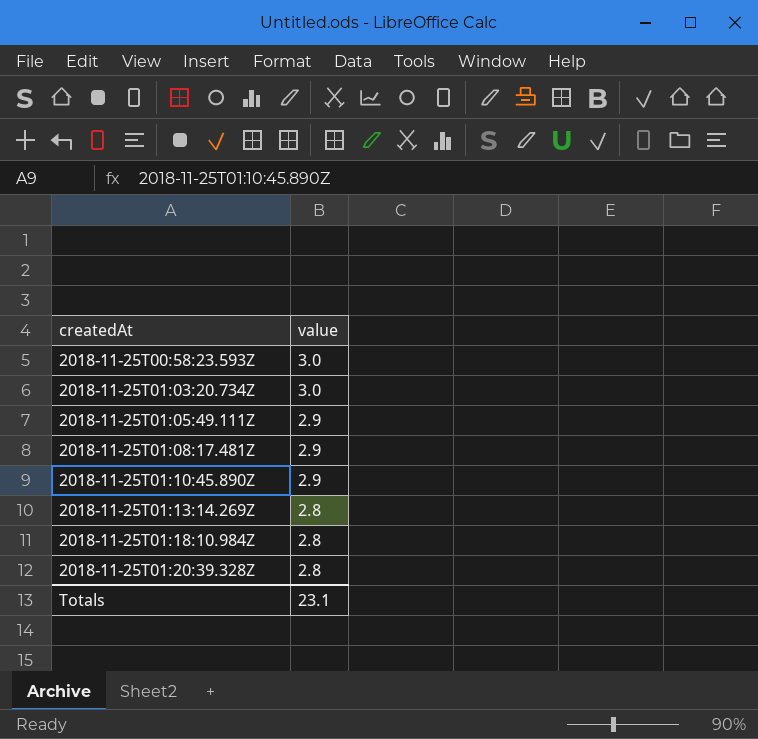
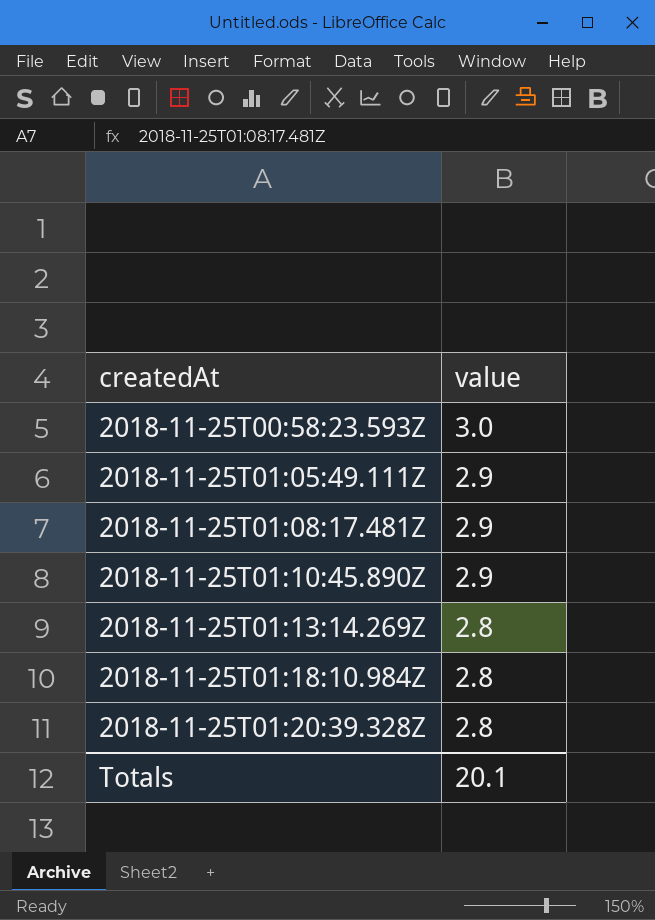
row 2018-11-25T01:03:20.734Z: 3.0 -> none
Totals | value: 23.1 -> 20.1

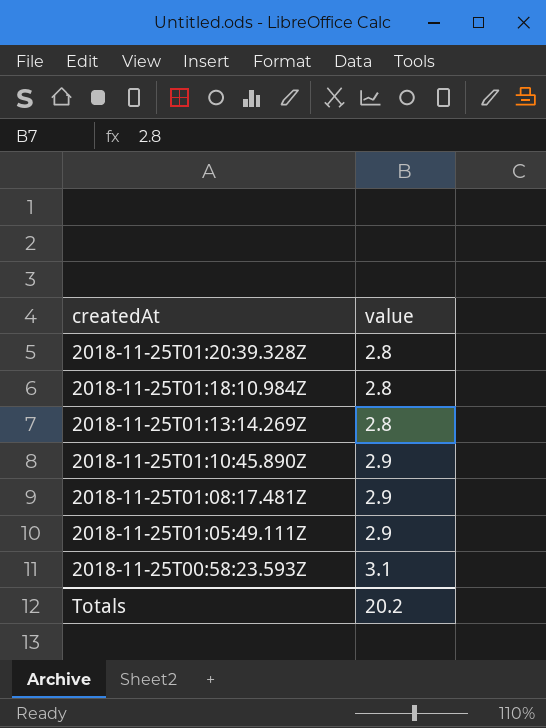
row order: createdAt ascending -> createdAt descending
2018-11-25T00:58:23.593Z | value: 3.0 -> 3.1
Totals | value: 20.1 -> 20.2

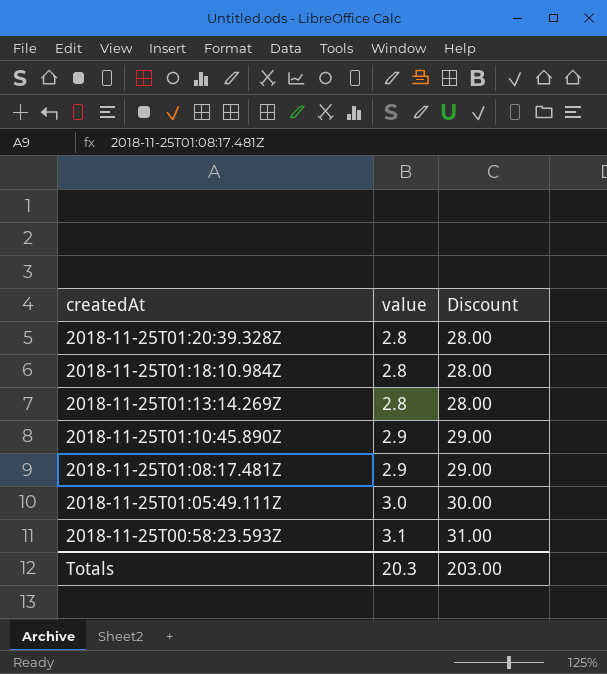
column Discount | formula: none -> [value] * 10
2018-11-25T01:05:49.111Z | value: 2.9 -> 3.0
Totals | value: 20.2 -> 20.3

